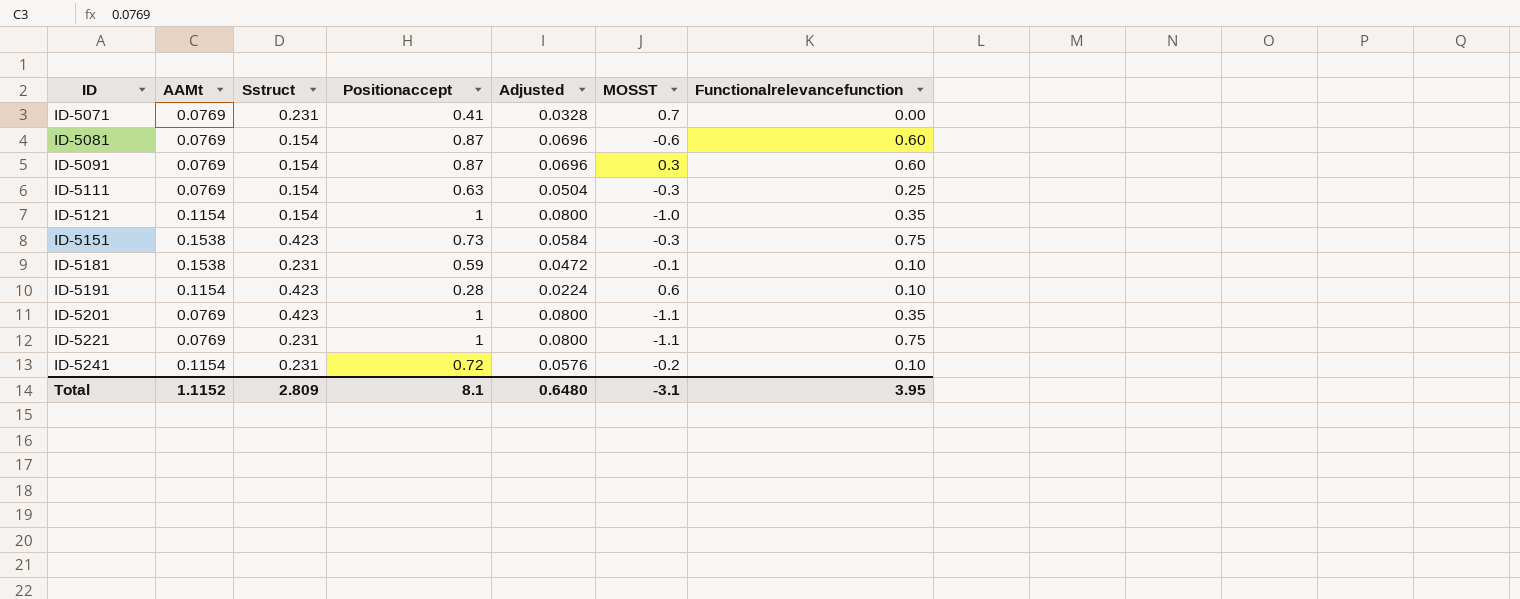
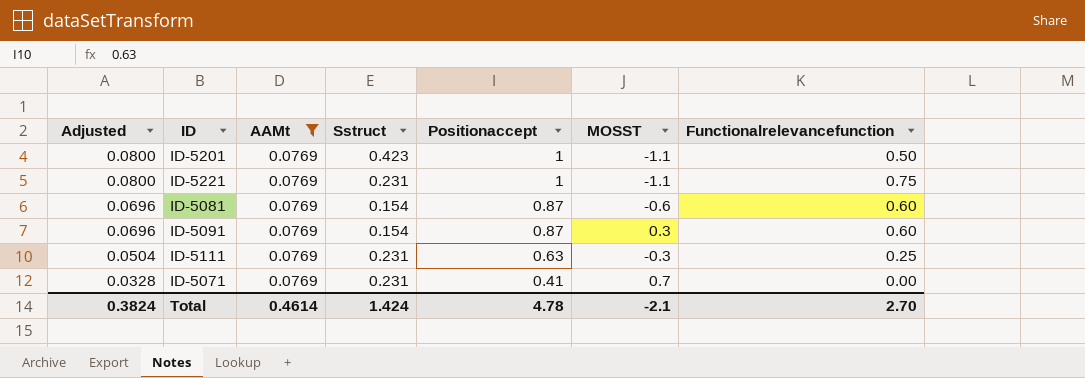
filter: none -> AAMt = 0.0769
row order: ID ascending -> Adjusted descending
column Adjusted | position: 5 -> 1
ID-5201 | Functionalrelevancefunction: 0.35 -> 0.50
ID-5111 | Sstruct: 0.154 -> 0.231
Total | Adjusted: 0.6480 -> 0.3824
Total | AAMt: 1.1152 -> 0.4614
Total | Sstruct: 2.809 -> 1.424
Total | Positionaccept: 8.1 -> 4.78
Total | MOSST: -3.1 -> -2.1
Total | Functionalrelevancefunction: 3.95 -> 2.70

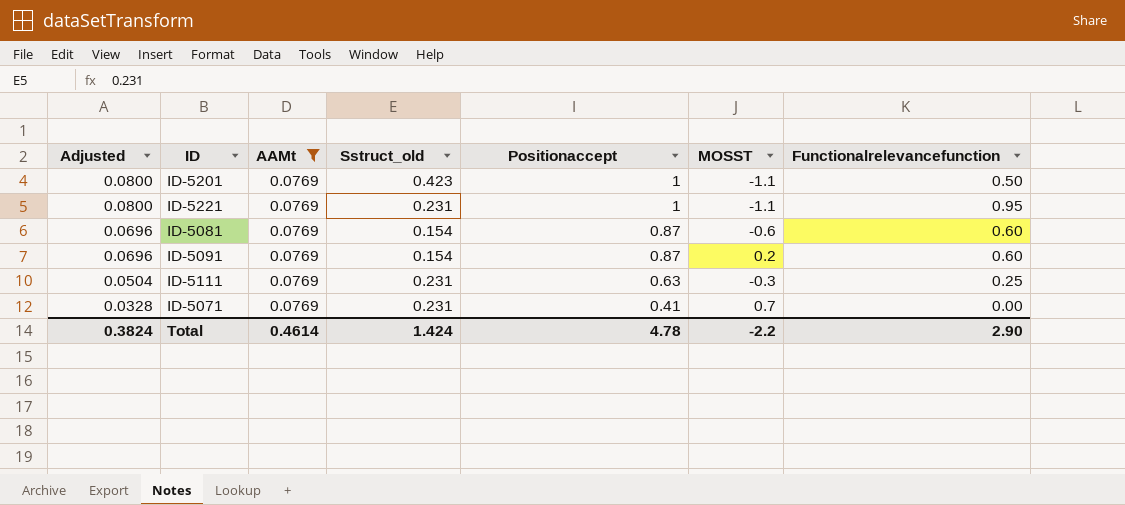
column name: Sstruct -> Sstruct_old
ID-5221 | Functionalrelevancefunction: 0.75 -> 0.95
ID-5091 | MOSST: 0.3 -> 0.2
Total | MOSST: -2.1 -> -2.2
Total | Functionalrelevancefunction: 2.70 -> 2.90

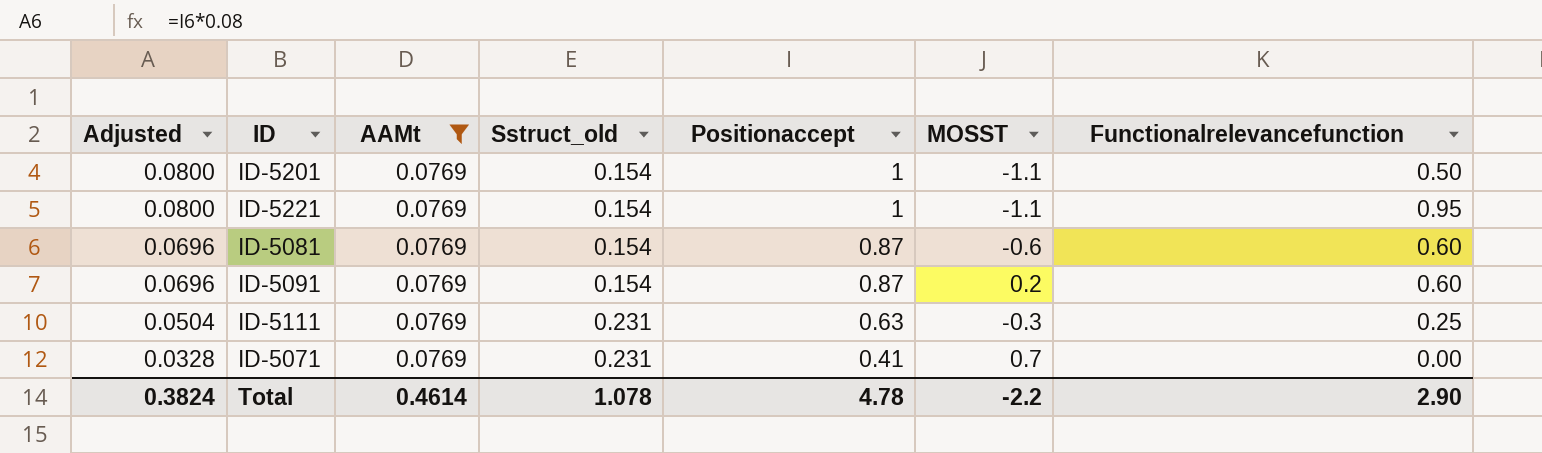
ID-5201 | Sstruct_old: 0.423 -> 0.154
ID-5221 | Sstruct_old: 0.231 -> 0.154
Total | Sstruct_old: 1.424 -> 1.078

